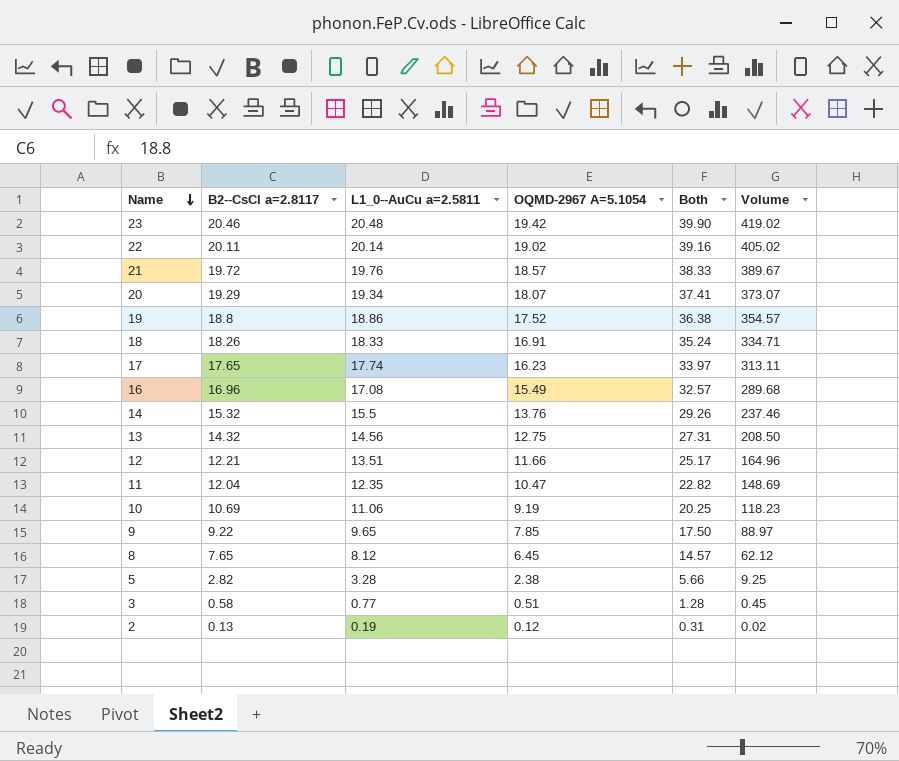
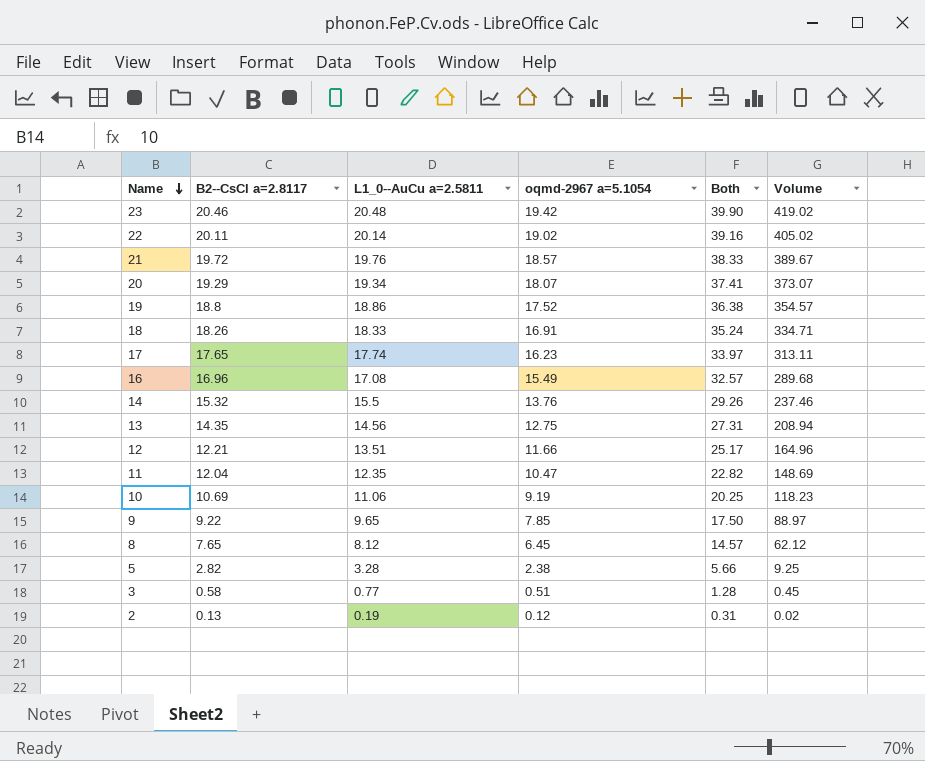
column name: OQMD-2967 A=5.1054 -> oqmd-2967 a=5.1054
13 | B2--CsCl a=2.8117: 14.32 -> 14.35
13 | Volume: 208.50 -> 208.94

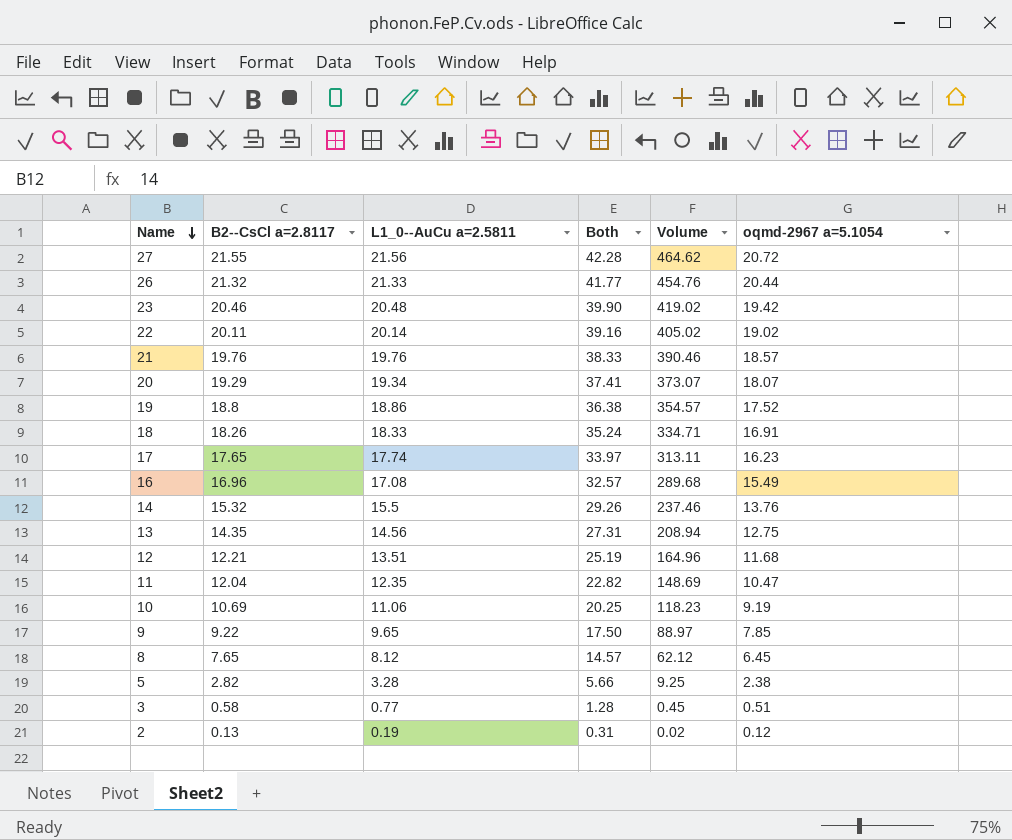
column oqmd-2967 a=5.1054 | position: 4 -> 6
row 27: none -> 21.55 | 21.56 | 42.28 | 464.62 | 20.72
row 26: none -> 21.32 | 21.33 | 41.77 | 454.76 | 20.44
21 | B2--CsCl a=2.8117: 19.72 -> 19.76
21 | Volume: 389.67 -> 390.46
12 | Both: 25.17 -> 25.19
12 | oqmd-2967 a=5.1054: 11.66 -> 11.68

